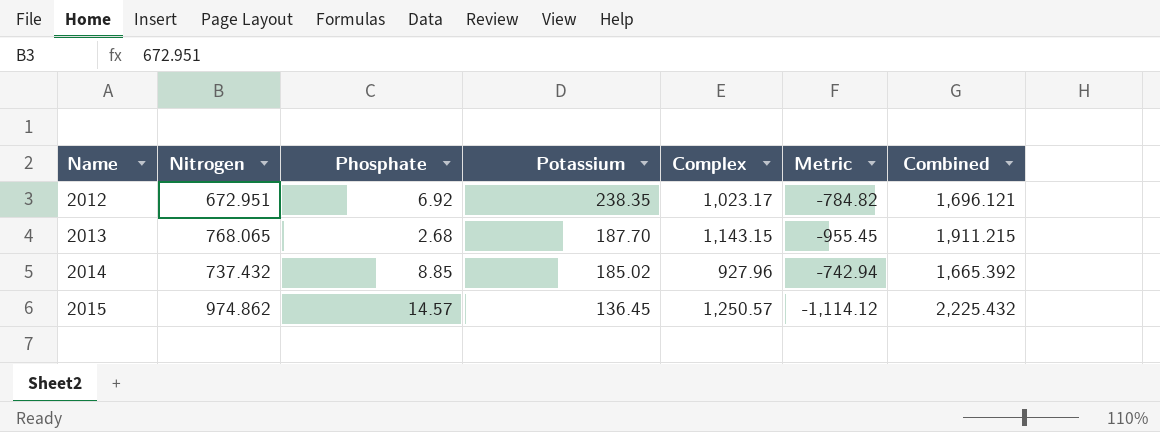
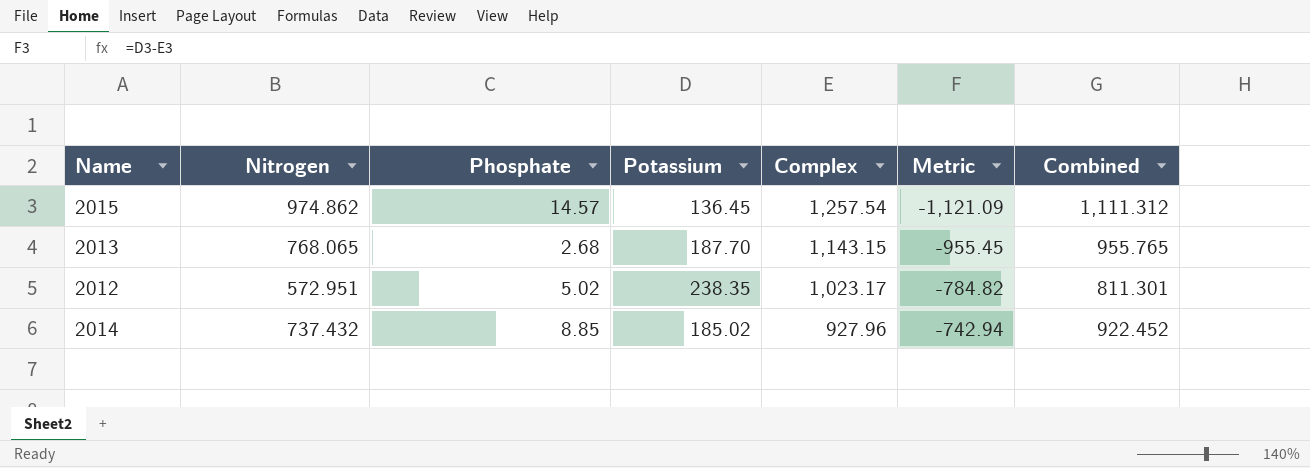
row order: Name ascending -> Complex descending
column Combined | formula: [Nitrogen] + [Complex] -> [Nitrogen] + [Potassium]
2015 | Complex: 1,250.57 -> 1,257.54
2015 | Metric: -1,114.12 -> -1,121.09
2012 | Nitrogen: 672.951 -> 572.951
2012 | Phosphate: 6.92 -> 5.02

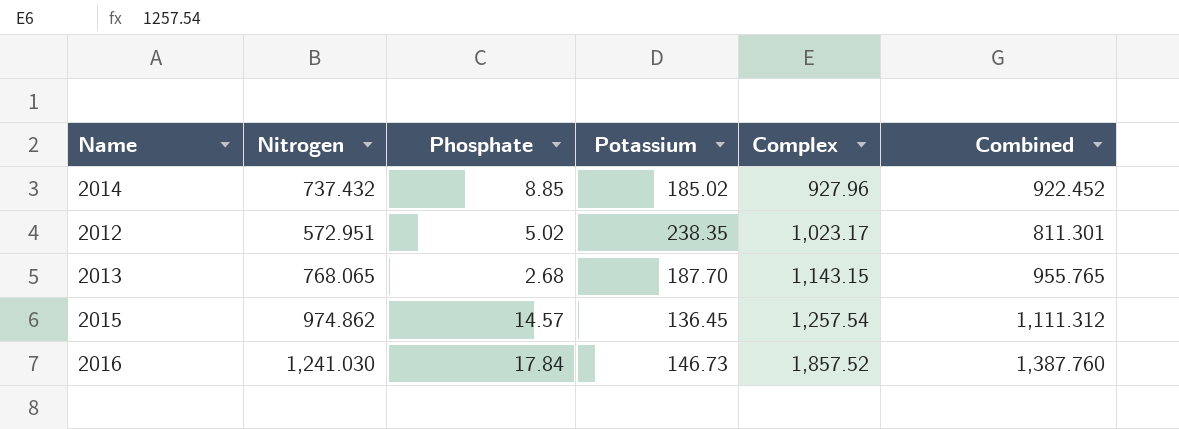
row order: Complex descending -> Complex ascending
column Metric | formula: [Potassium] - [Complex] -> none
row 2016: none -> 1,241.030 | 17.84 | 146.73 | 1,857.52 | 1,387.760

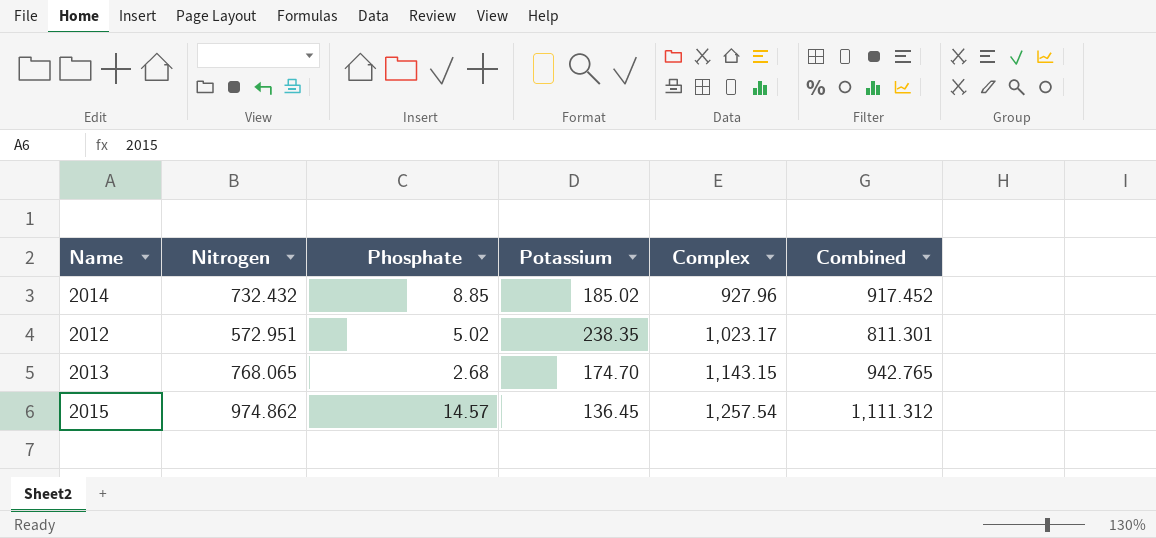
row 2016: 1,241.030 | 17.84 | 146.73 | 1,857.52 | 1,387.760 -> none
2014 | Nitrogen: 737.432 -> 732.432
2014 | Combined: 922.452 -> 917.452
2013 | Potassium: 187.70 -> 174.70
2013 | Combined: 955.765 -> 942.765

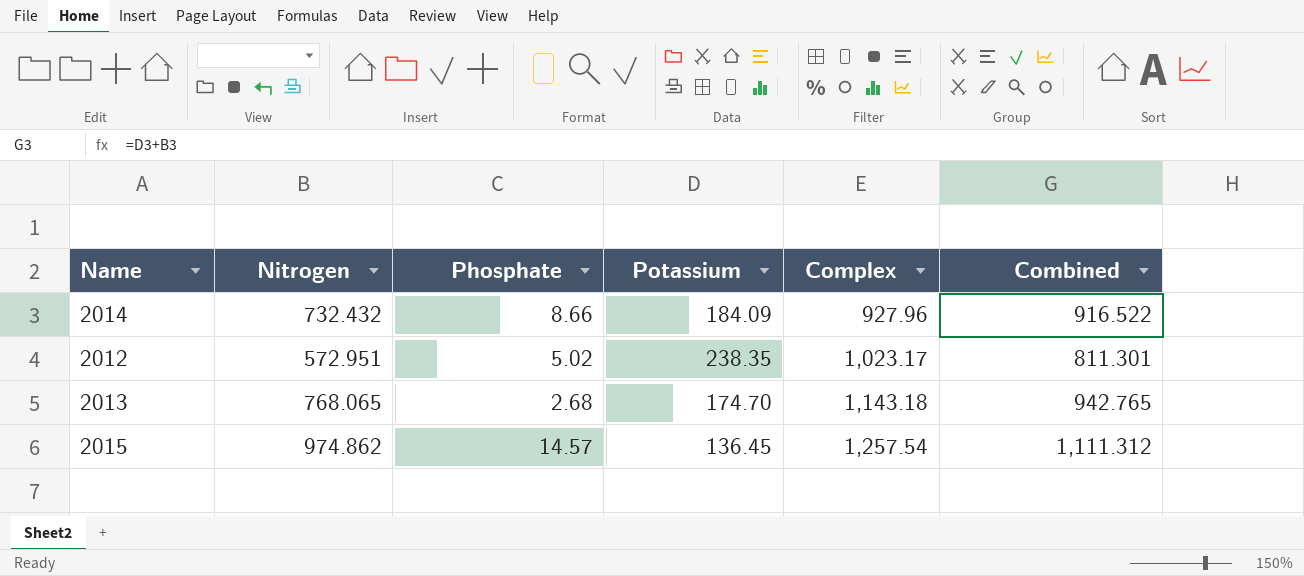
2014 | Phosphate: 8.85 -> 8.66
2014 | Potassium: 185.02 -> 184.09
2014 | Combined: 917.452 -> 916.522
2013 | Complex: 1,143.15 -> 1,143.18

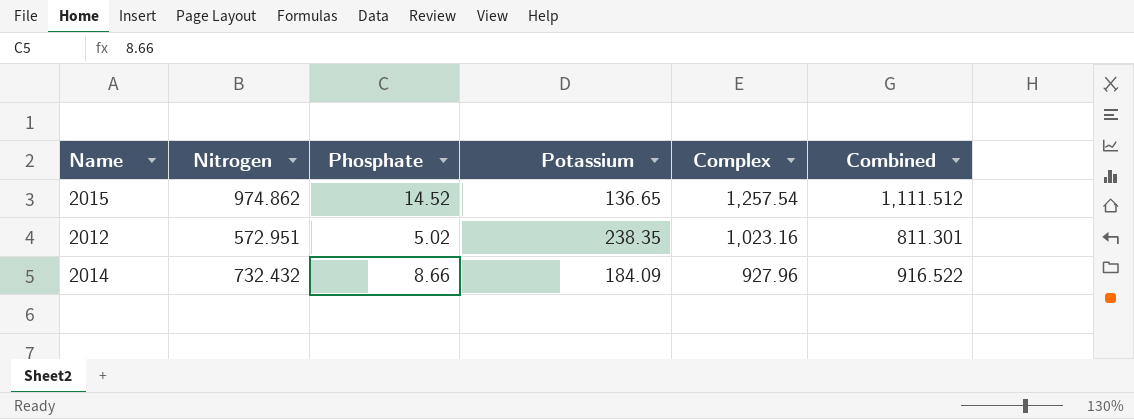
row order: Complex ascending -> Complex descending
row 2013: 768.065 | 2.68 | 174.70 | 1,143.18 | 942.765 -> none
2015 | Phosphate: 14.57 -> 14.52
2015 | Potassium: 136.45 -> 136.65
2015 | Combined: 1,111.312 -> 1,111.512
2012 | Complex: 1,023.17 -> 1,023.16

